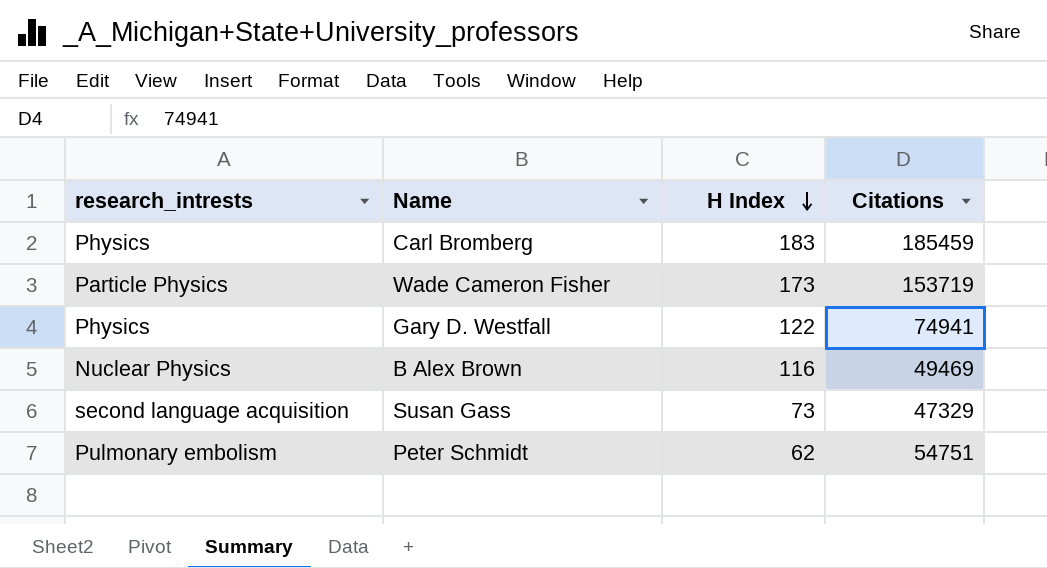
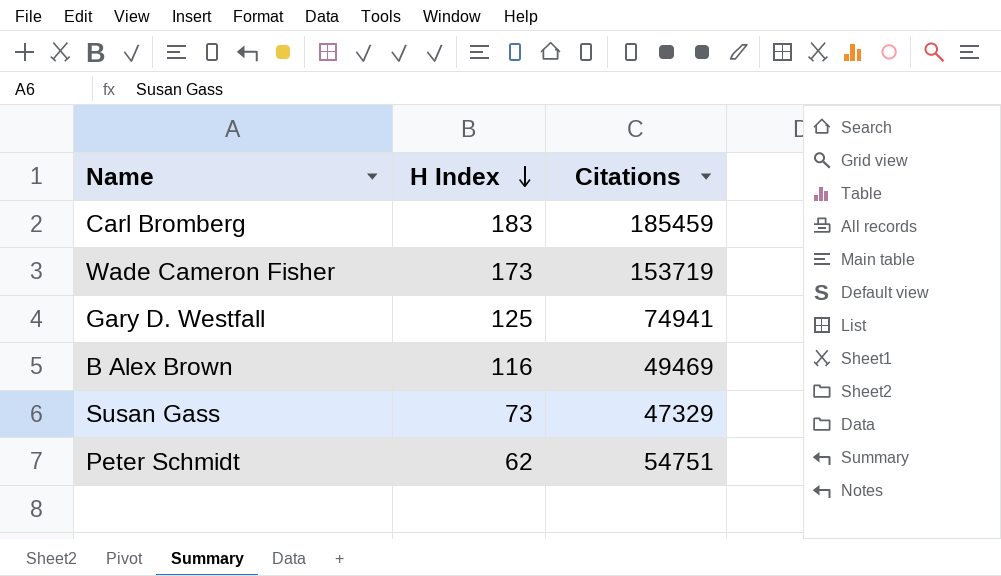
column research_intrests | position: 1 -> none
Gary D. Westfall | H Index: 122 -> 125

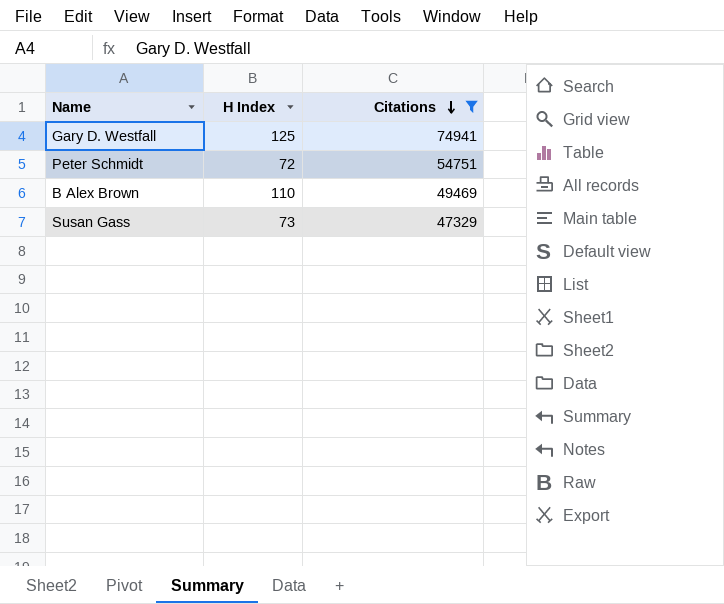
filter: none -> Citations <= 74941
row order: H Index descending -> Citations descending
Peter Schmidt | H Index: 62 -> 72
B Alex Brown | H Index: 116 -> 110

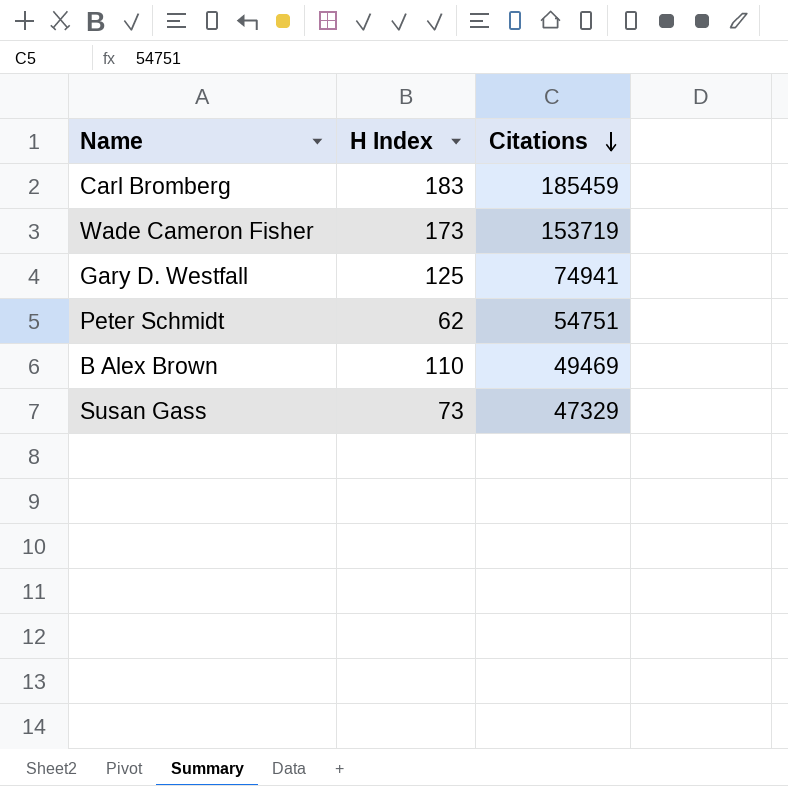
filter: Citations <= 74941 -> none
Peter Schmidt | H Index: 72 -> 62

